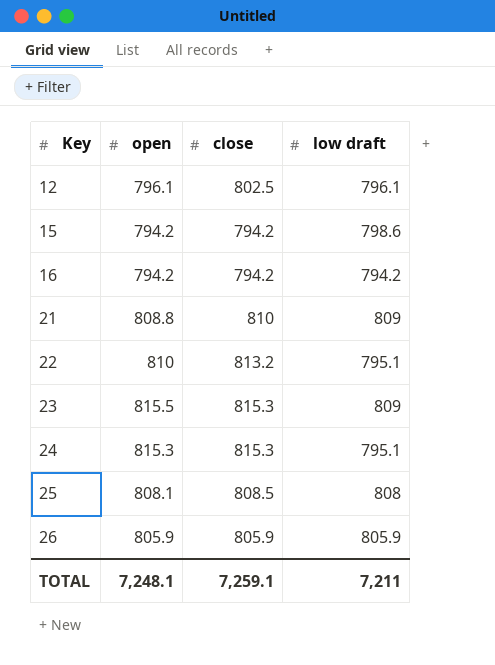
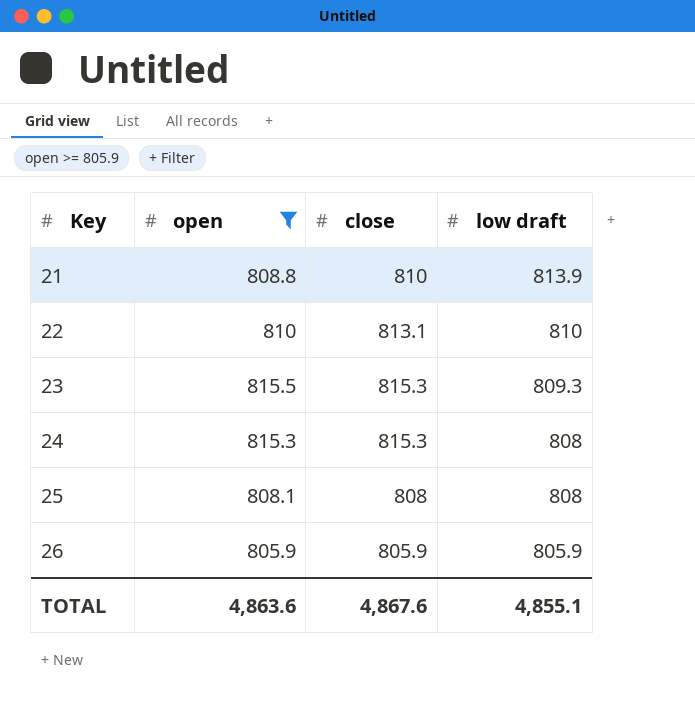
filter: none -> open >= 805.9
21 | low draft: 809 -> 813.9
22 | close: 813.2 -> 813.1
22 | low draft: 795.1 -> 810
23 | low draft: 809 -> 809.3
24 | low draft: 795.1 -> 808
25 | close: 808.5 -> 808
TOTAL | open: 7,248.1 -> 4,863.6
TOTAL | close: 7,259.1 -> 4,867.6
TOTAL | low draft: 7,211 -> 4,855.1

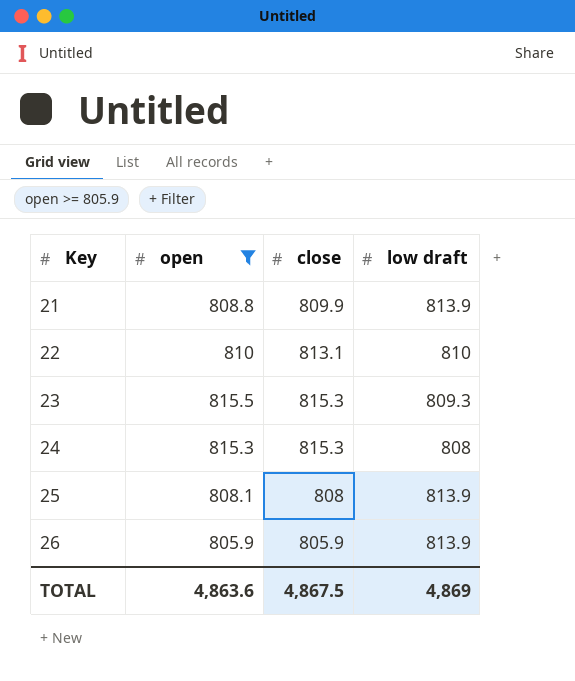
21 | close: 810 -> 809.9
25 | low draft: 808 -> 813.9
26 | low draft: 805.9 -> 813.9
TOTAL | close: 4,867.6 -> 4,867.5
TOTAL | low draft: 4,855.1 -> 4,869

